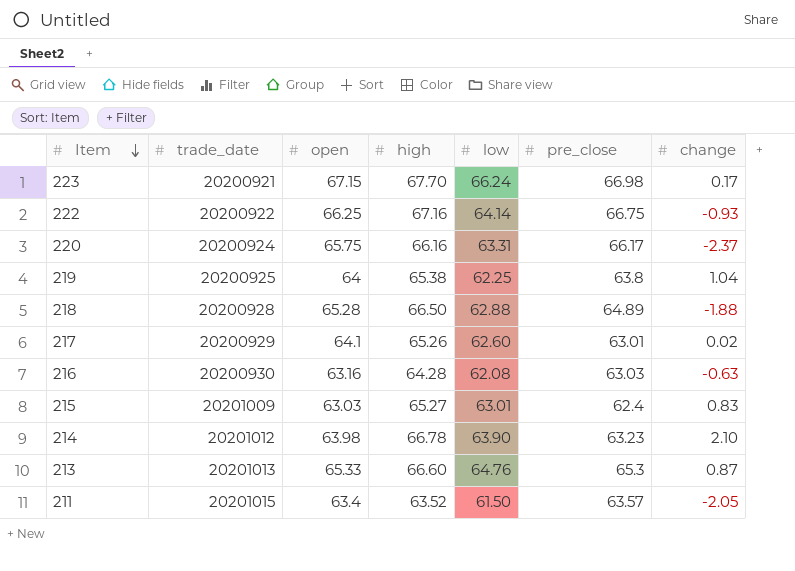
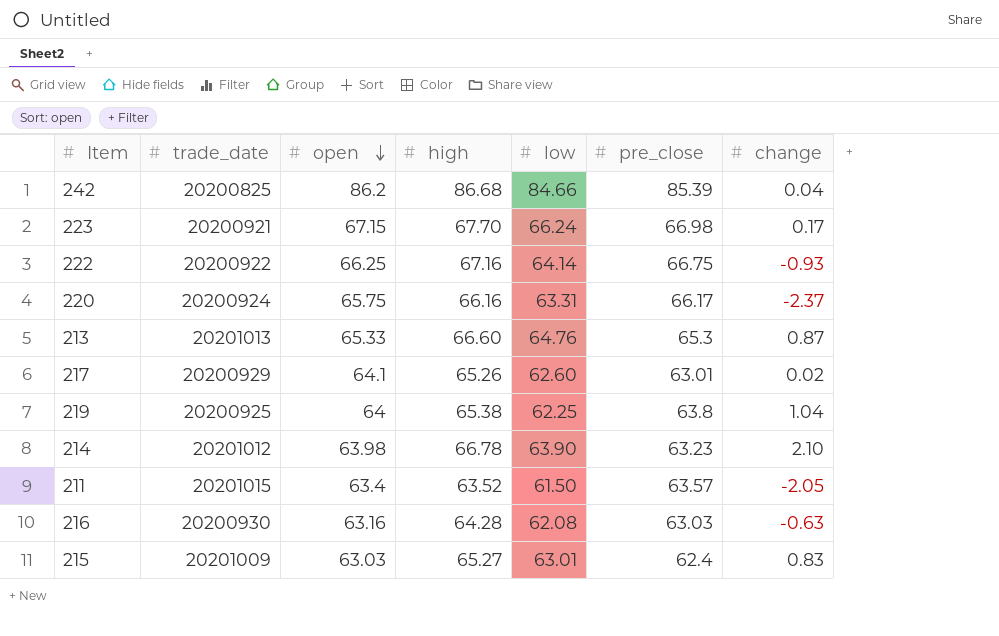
row order: Item descending -> open descending
row 218: 20200928 | 65.28 | 66.50 | 62.88 | 64.89 | -1.88 -> none
row 242: none -> 20200825 | 86.2 | 86.68 | 84.66 | 85.39 | 0.04

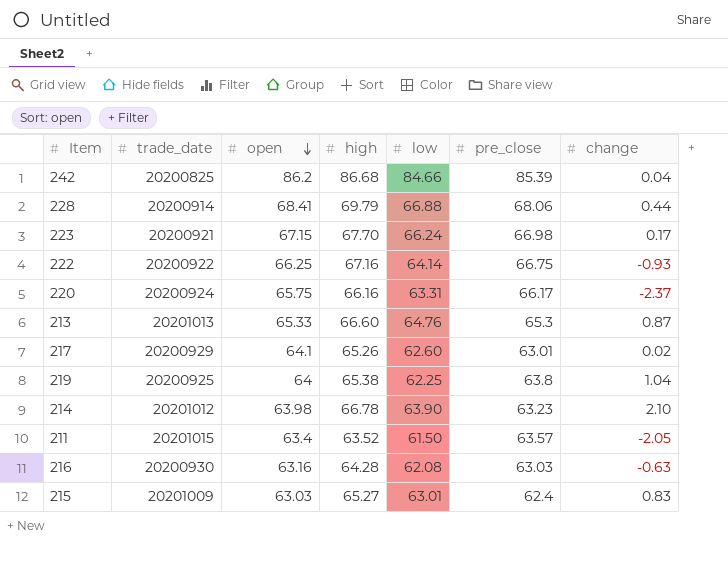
row 228: none -> 20200914 | 68.41 | 69.79 | 66.88 | 68.06 | 0.44

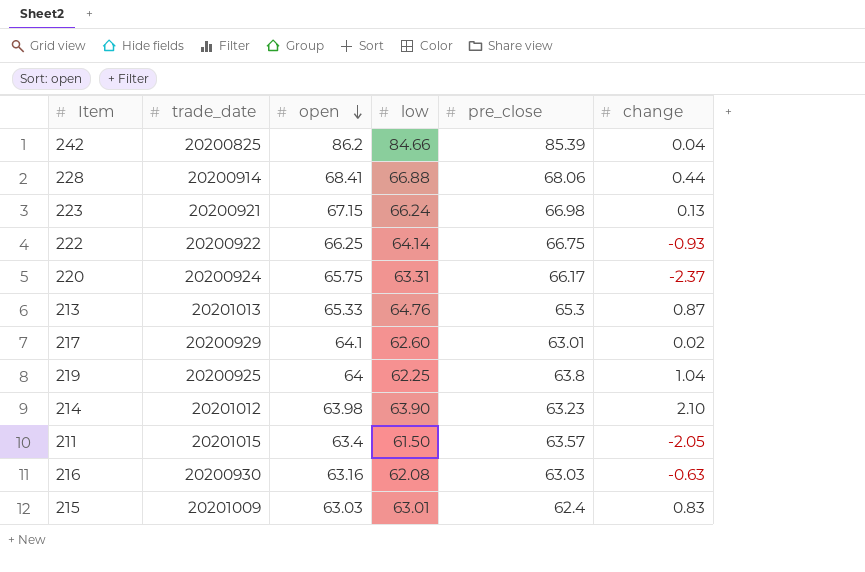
column high | position: 4 -> none
223 | change: 0.17 -> 0.13

